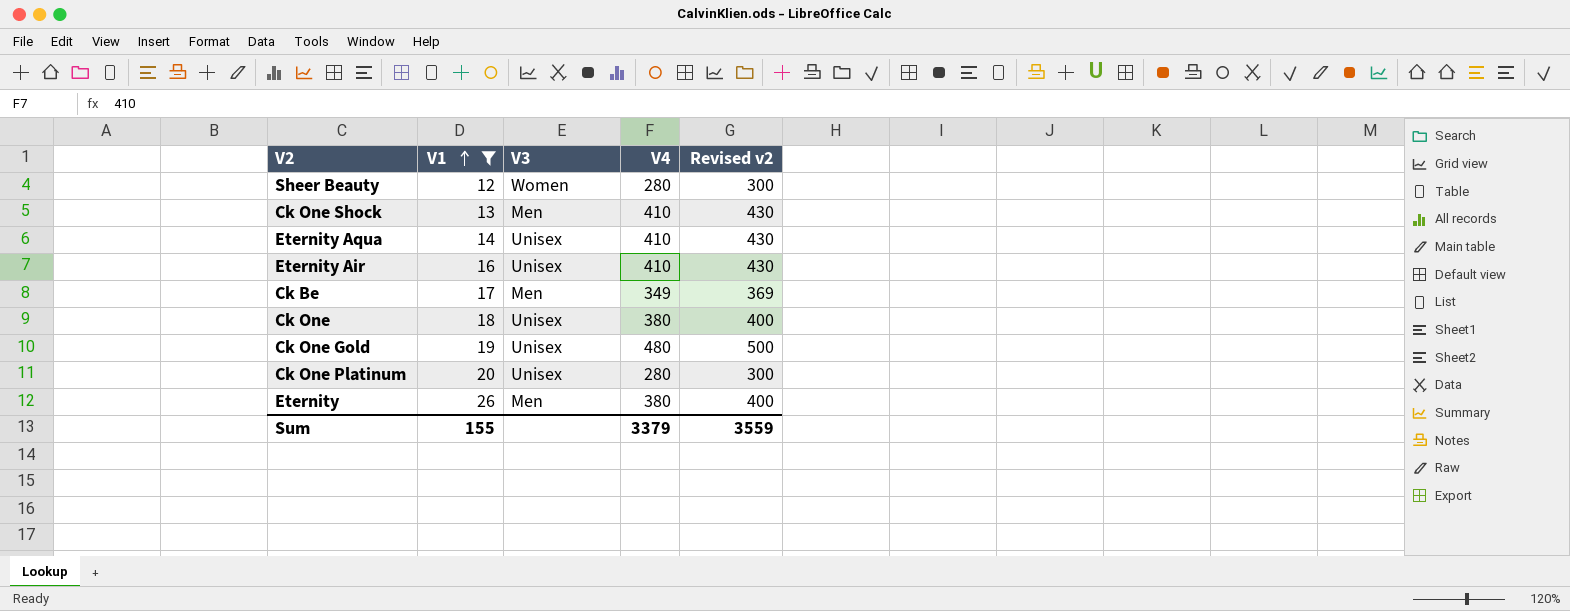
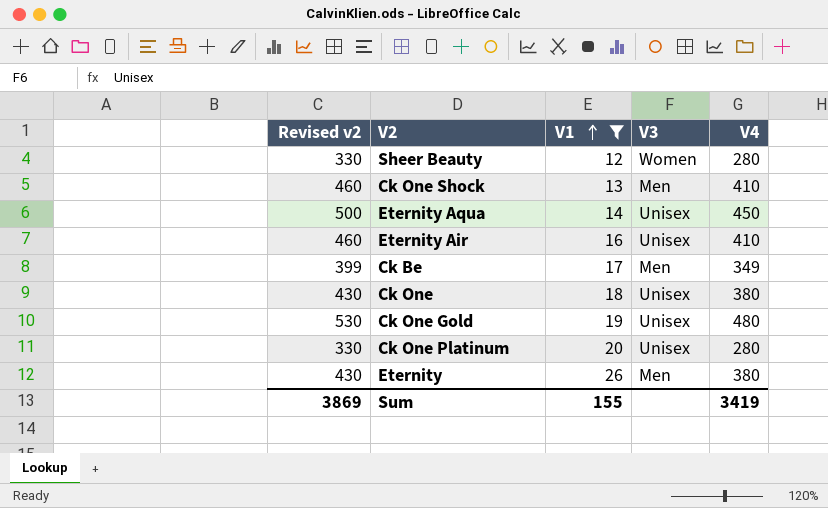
column Revised v2 | formula: [V4] + 20 -> [V4] + 50
column Revised v2 | position: 5 -> 1
Eternity Aqua | V4: 410 -> 450
Sum | Revised v2: 3559 -> 3869
Sum | V4: 3379 -> 3419

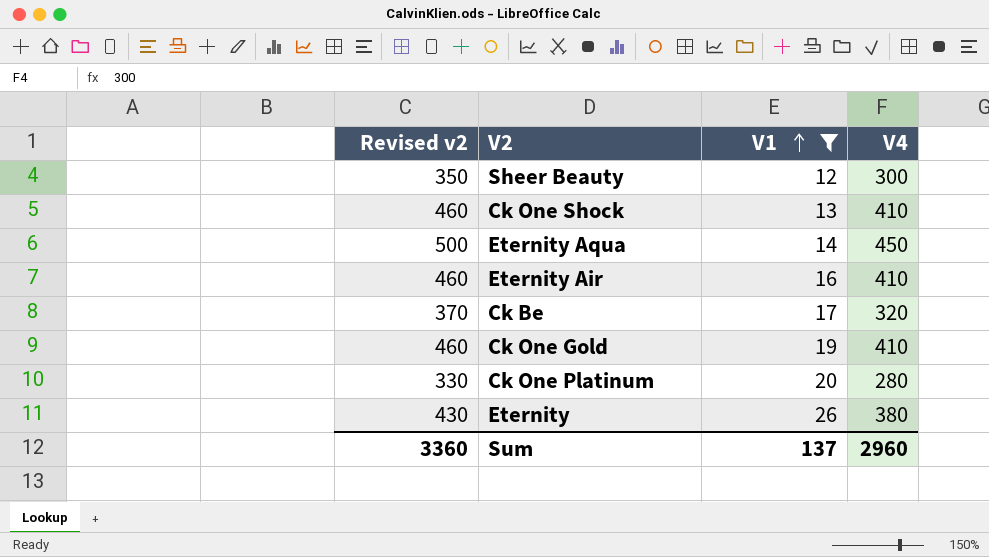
column V3 | position: 4 -> none
row Ck One: 430 | 18 | Unisex | 380 -> none
Sheer Beauty | Revised v2: 330 -> 350
Sheer Beauty | V4: 280 -> 300
Ck Be | Revised v2: 399 -> 370
Ck Be | V4: 349 -> 320
Ck One Gold | Revised v2: 530 -> 460
Ck One Gold | V4: 480 -> 410
Sum | Revised v2: 3869 -> 3360
Sum | V1: 155 -> 137
Sum | V4: 3419 -> 2960

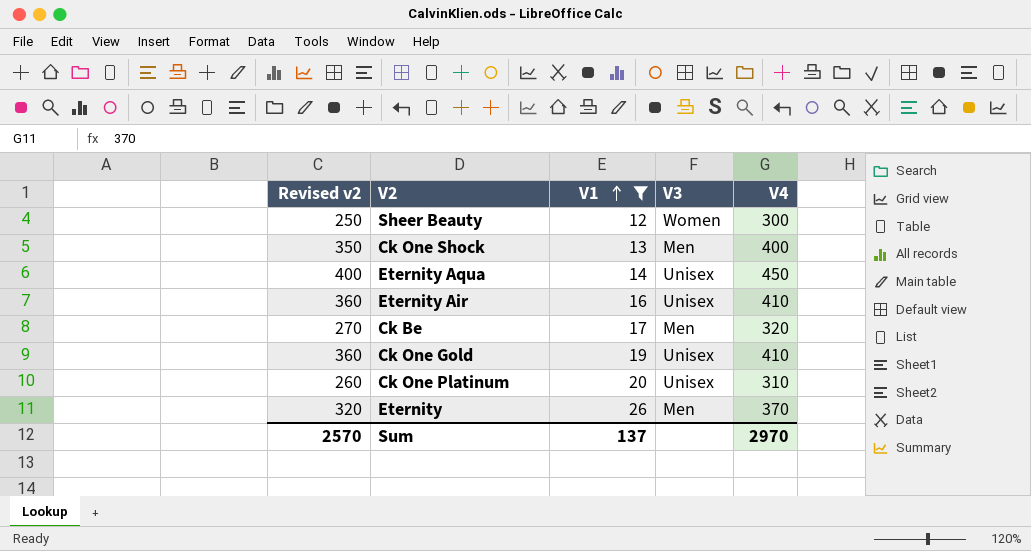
column Revised v2 | formula: [V4] + 50 -> [V4] - 50
column V3 | position: none -> 4
Ck One Shock | V4: 410 -> 400
Ck One Platinum | V4: 280 -> 310
Eternity | V4: 380 -> 370
Sum | Revised v2: 3360 -> 2570
Sum | V4: 2960 -> 2970

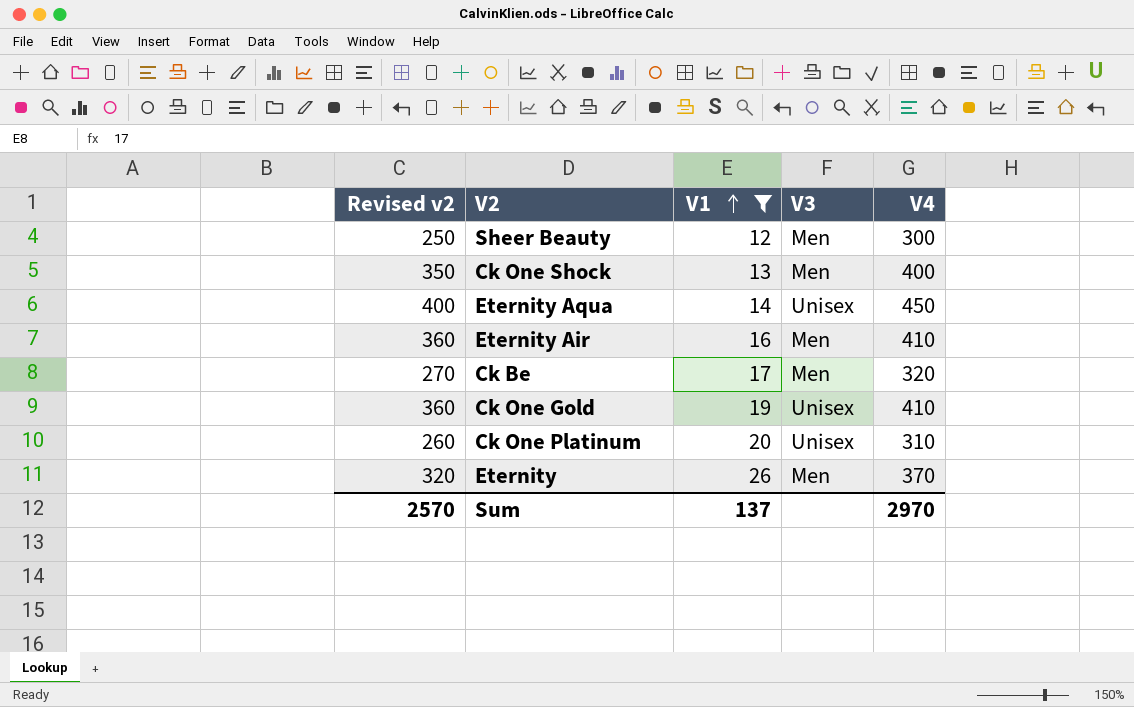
Sheer Beauty | V3: Women -> Men
Eternity Air | V3: Unisex -> Men

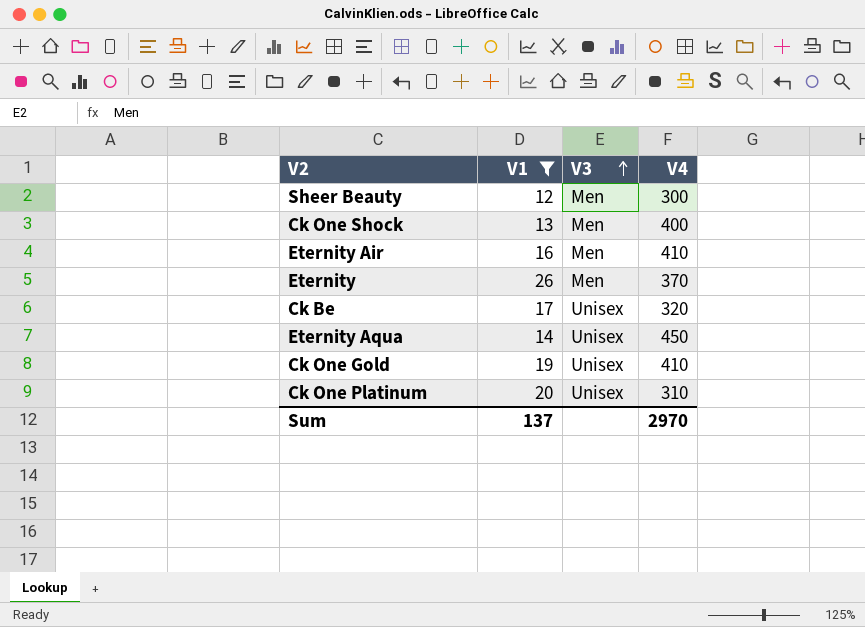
row order: V1 ascending -> V3 ascending
column Revised v2 | formula: [V4] - 50 -> none
Ck Be | V3: Men -> Unisex

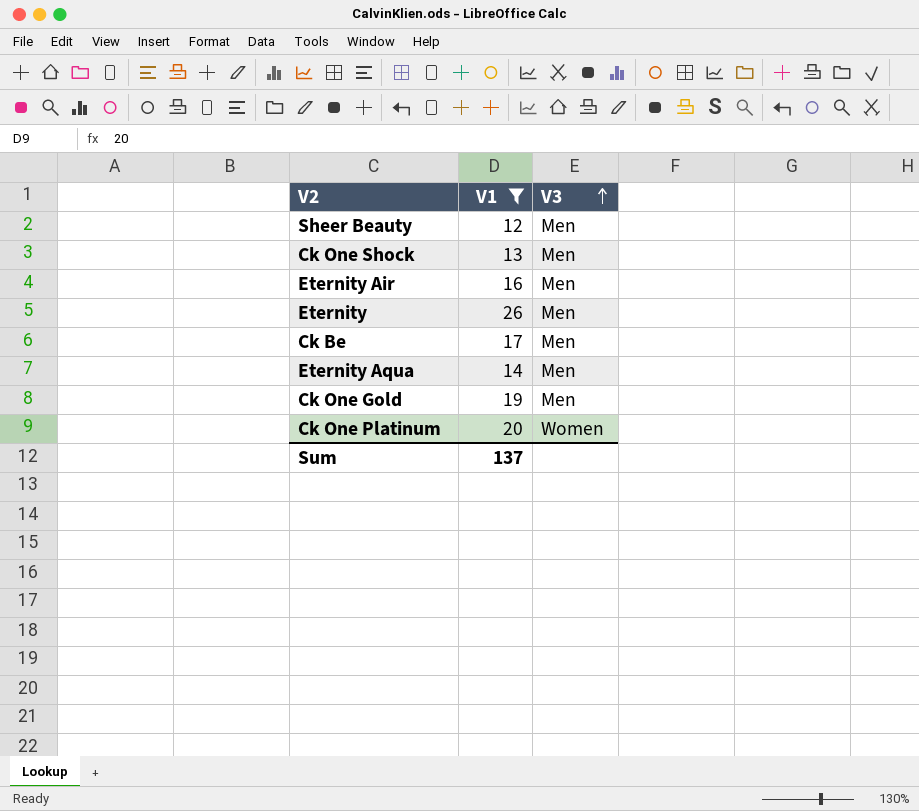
column V4 | position: 4 -> none
Ck Be | V3: Unisex -> Men
Eternity Aqua | V3: Unisex -> Men
Ck One Gold | V3: Unisex -> Men
Ck One Platinum | V3: Unisex -> Women

